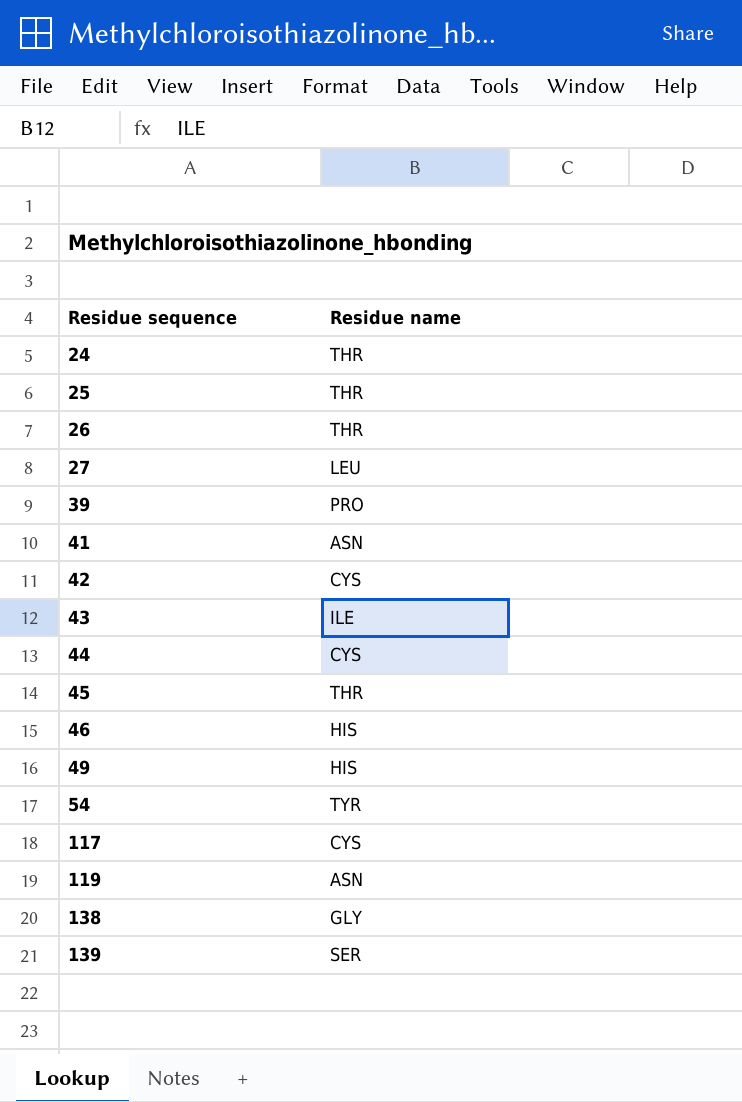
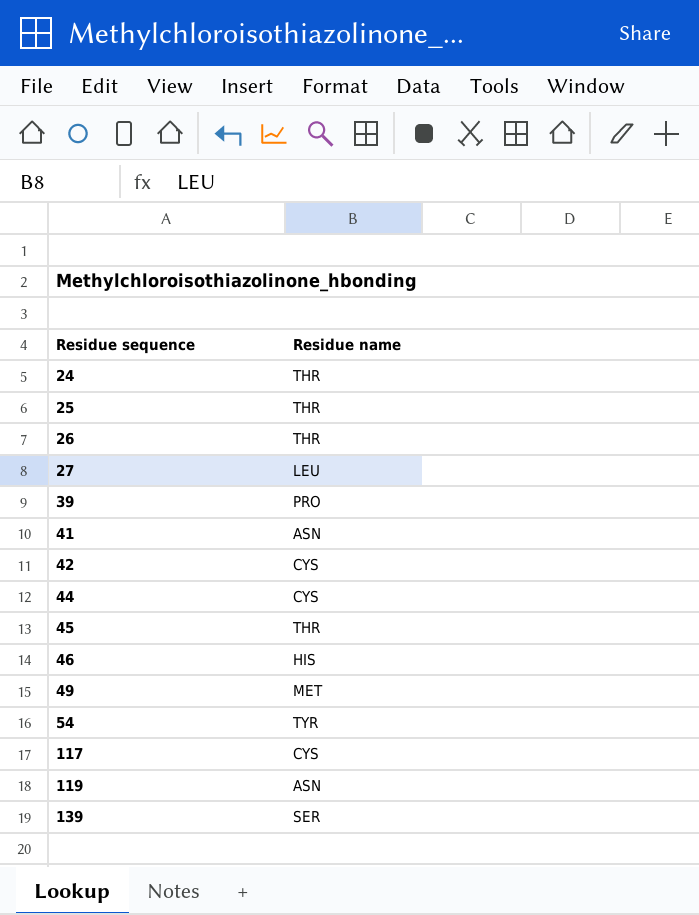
row 43: ILE -> none
row 138: GLY -> none
49 | Residue name: HIS -> MET

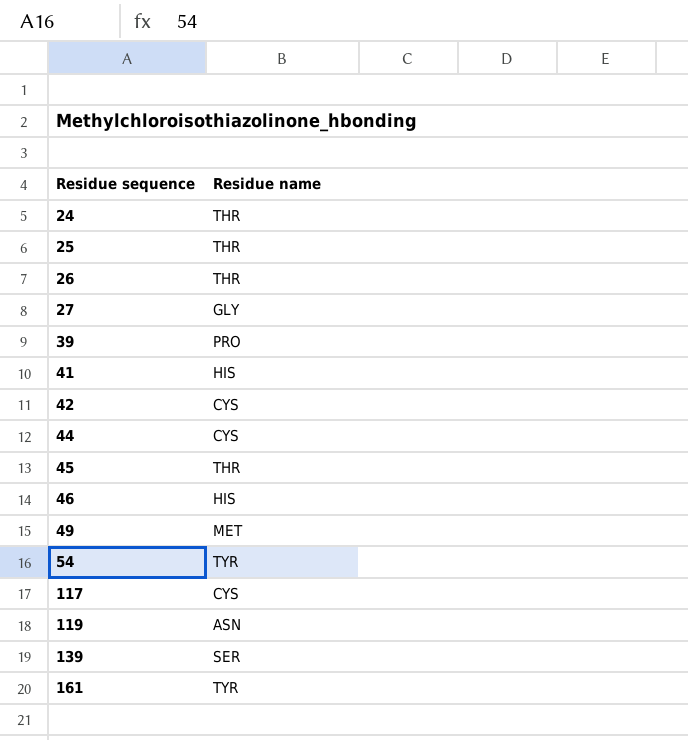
27 | Residue name: LEU -> GLY
41 | Residue name: ASN -> HIS
row 161: none -> TYR

